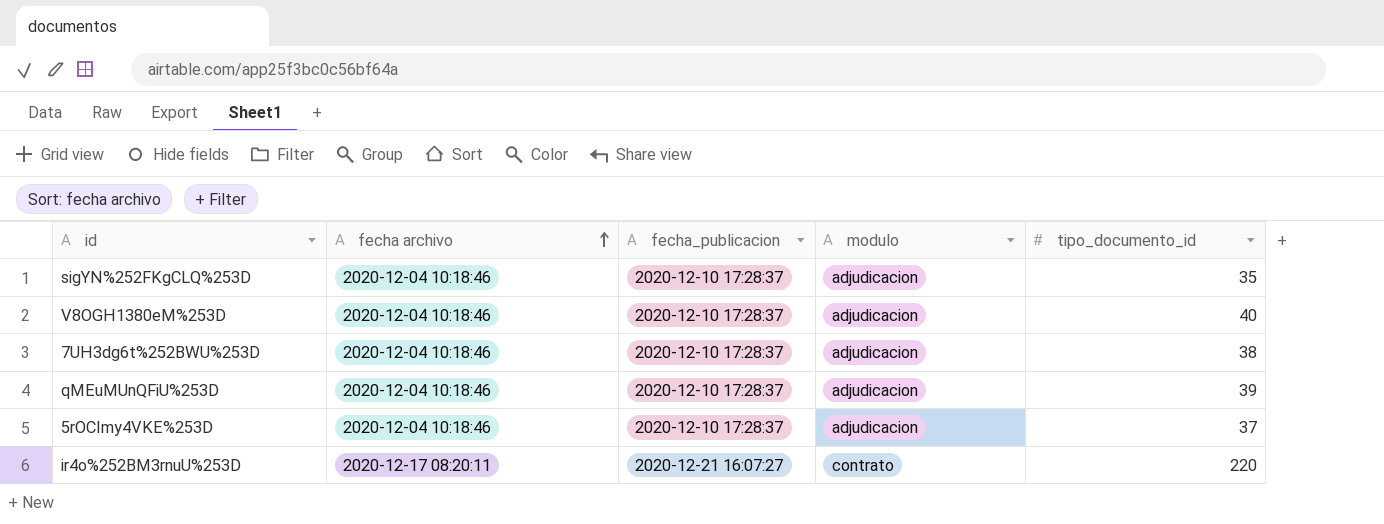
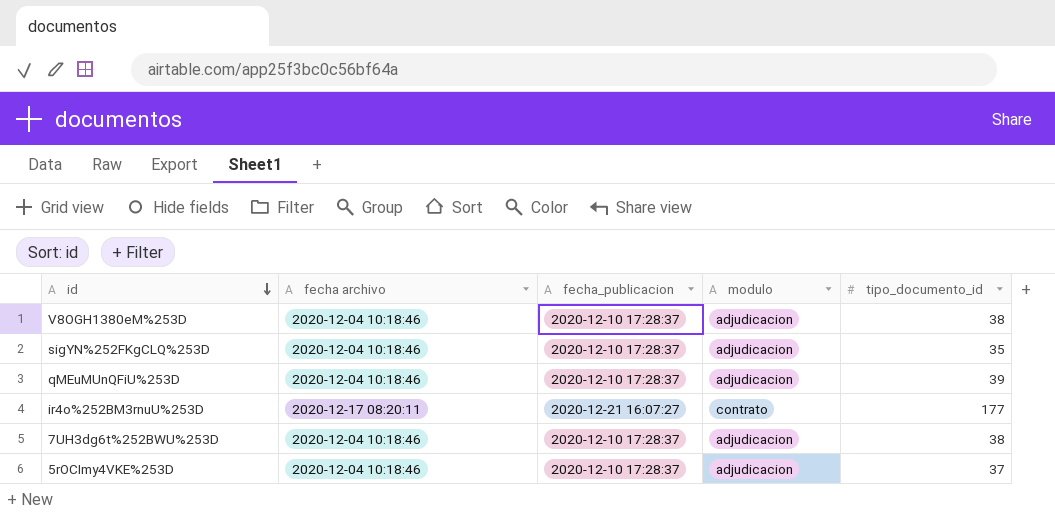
row order: fecha archivo ascending -> id descending
V8OGH1380eM%253D | tipo_documento_id: 40 -> 38
ir4o%252BM3rnuU%253D | tipo_documento_id: 220 -> 177

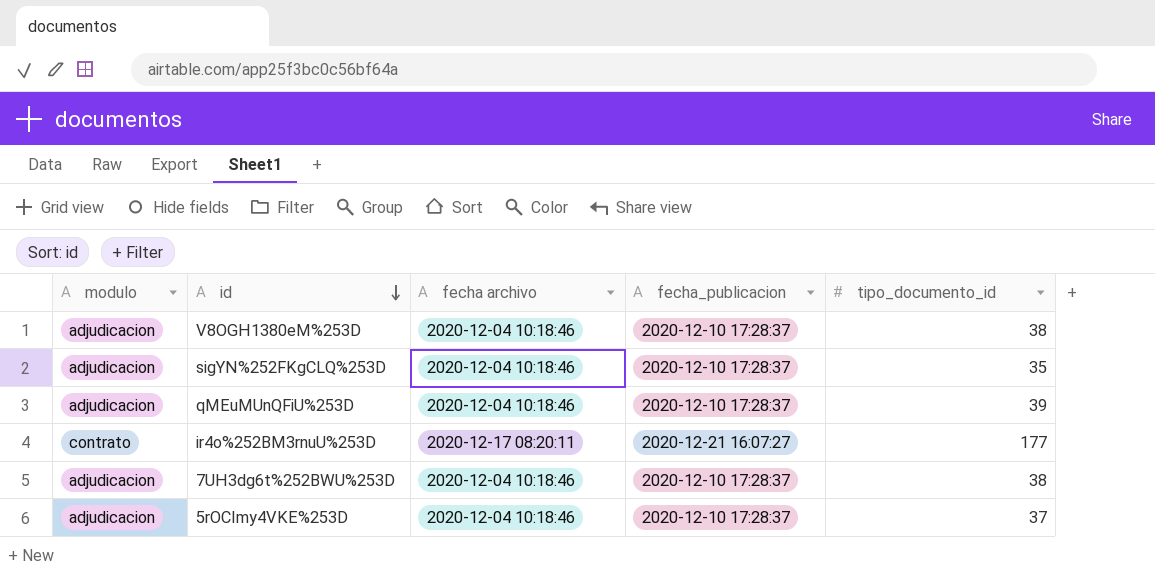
column modulo | position: 4 -> 1

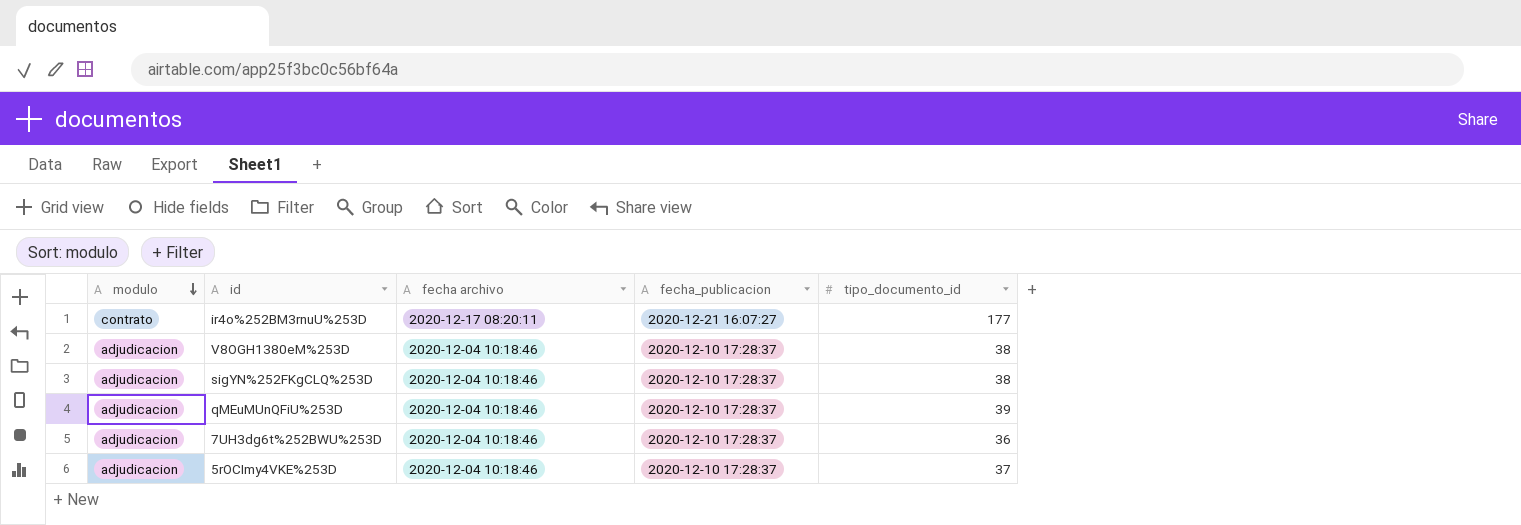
row order: id descending -> modulo descending
sigYN%252FKgCLQ%253D | tipo_documento_id: 35 -> 38
7UH3dg6t%252BWU%253D | tipo_documento_id: 38 -> 36

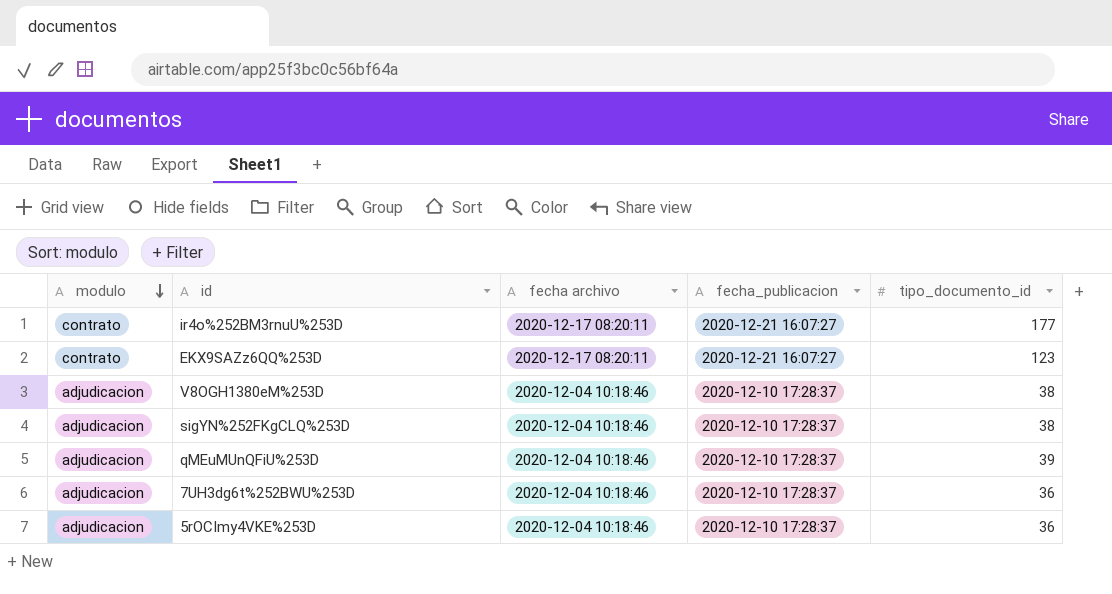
row EKX9SAZz6QQ%253D: none -> contrato | 2020-12-17 08:20:11 | 2020-12-21 16:07:27 | 123
5rOCImy4VKE%253D | tipo_documento_id: 37 -> 36

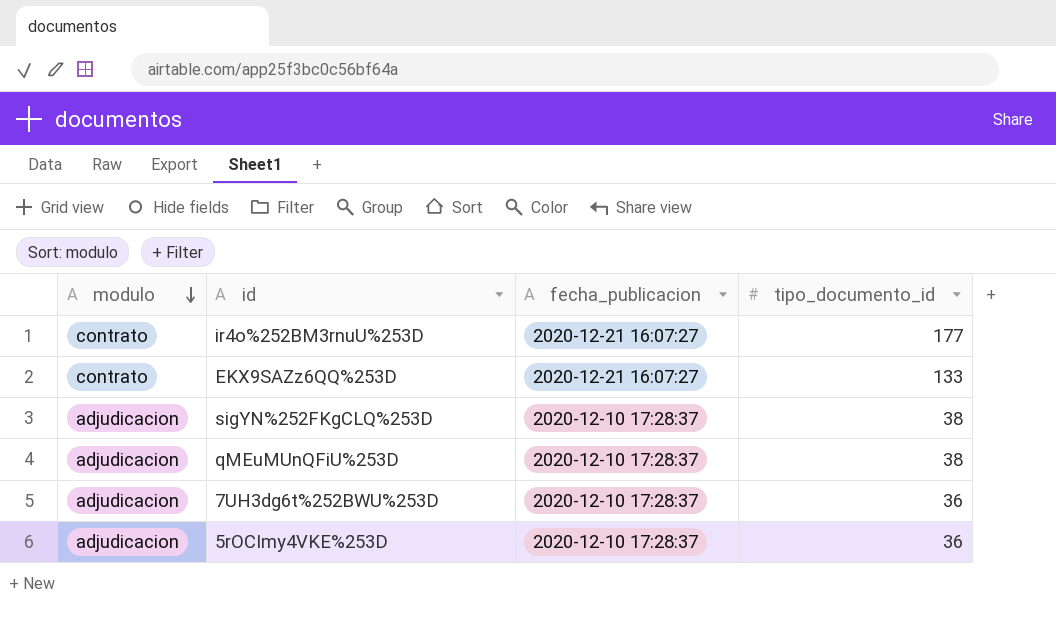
column fecha archivo | position: 3 -> none
row V8OGH1380eM%253D: adjudicacion | 2020-12-04 10:18:46 | 2020-12-10 17:28:37 | 38 -> none
EKX9SAZz6QQ%253D | tipo_documento_id: 123 -> 133
qMEuMUnQFiU%253D | tipo_documento_id: 39 -> 38

